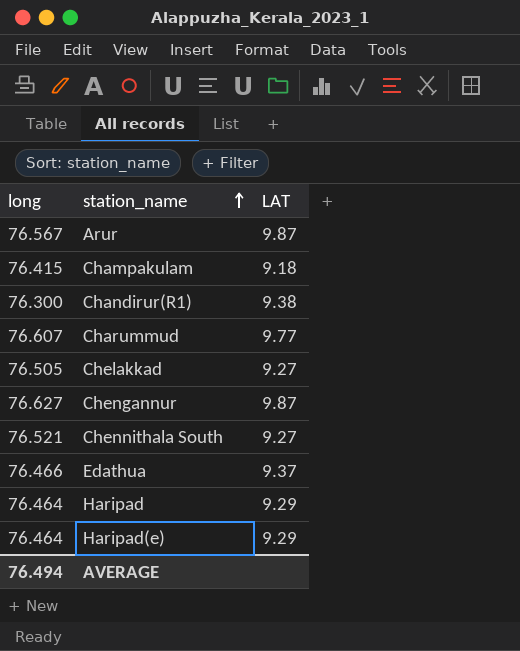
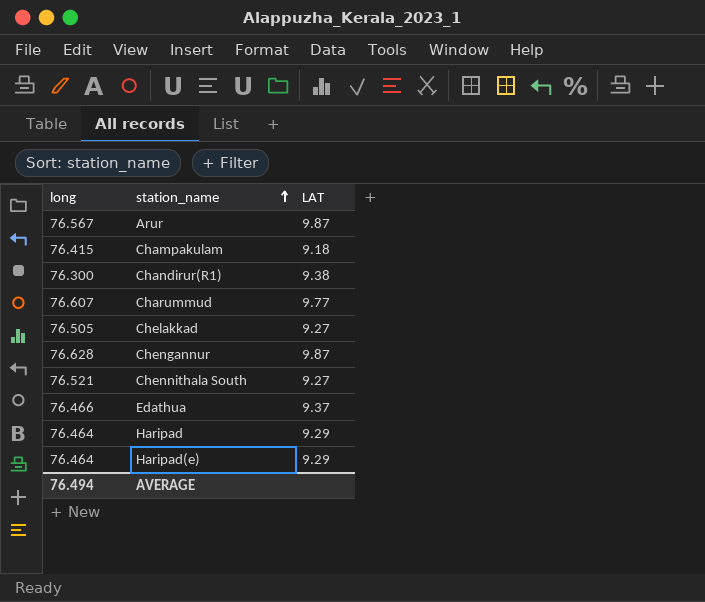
Chengannur | long: 76.627 -> 76.628

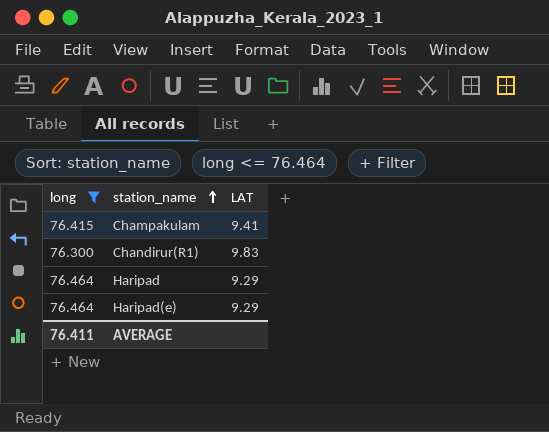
filter: none -> long <= 76.464
Champakulam | LAT: 9.18 -> 9.41
Chandirur(R1) | LAT: 9.38 -> 9.83
AVERAGE | long: 76.494 -> 76.411

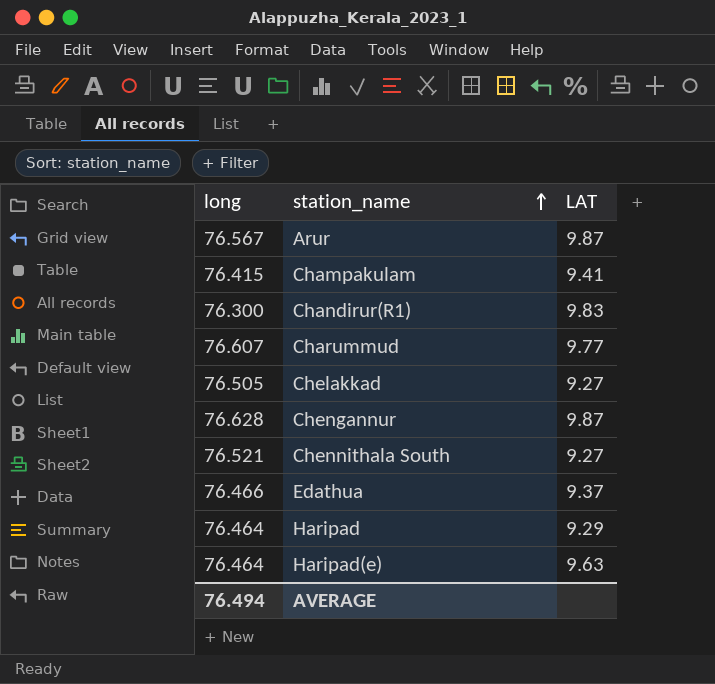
filter: long <= 76.464 -> none
Haripad(e) | LAT: 9.29 -> 9.63
AVERAGE | long: 76.411 -> 76.494

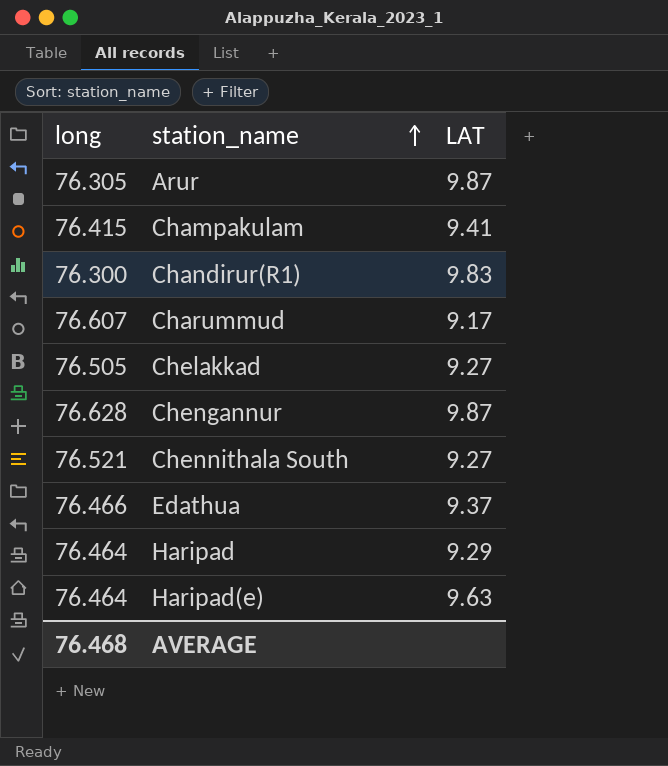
Arur | long: 76.567 -> 76.305
Charummud | LAT: 9.77 -> 9.17
AVERAGE | long: 76.494 -> 76.468

